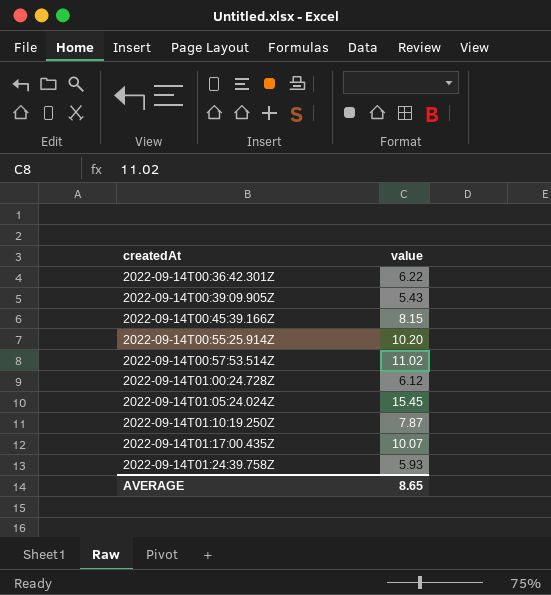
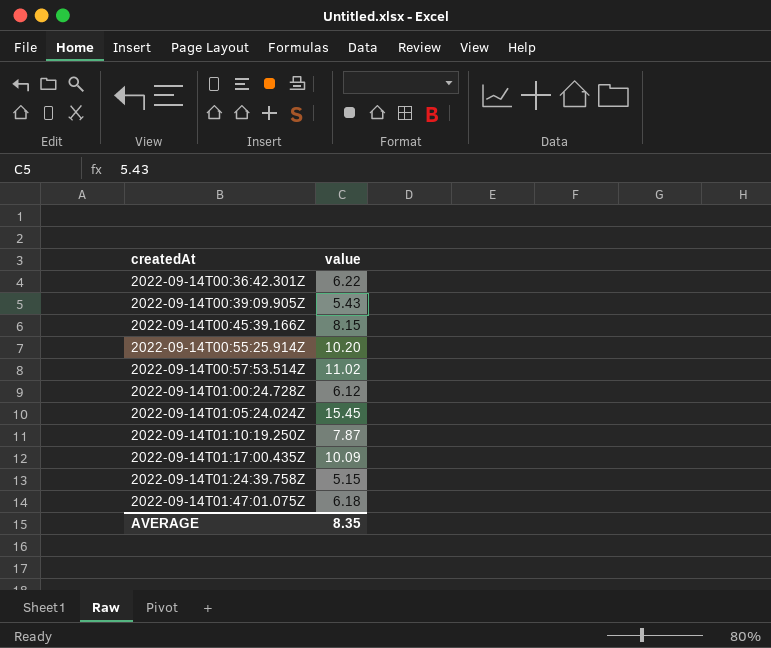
2022-09-14T01:17:00.435Z | value: 10.07 -> 10.09
2022-09-14T01:24:39.758Z | value: 5.93 -> 5.15
row 2022-09-14T01:47:01.075Z: none -> 6.18
AVERAGE | value: 8.65 -> 8.35

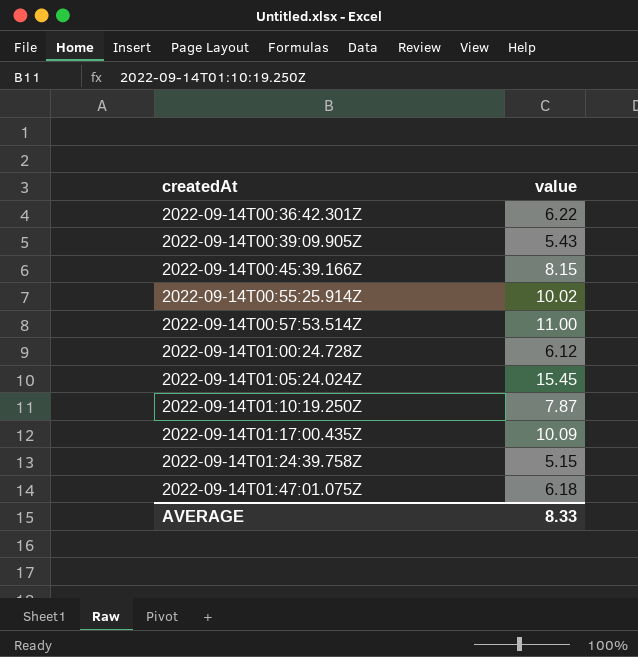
2022-09-14T00:55:25.914Z | value: 10.20 -> 10.02
2022-09-14T00:57:53.514Z | value: 11.02 -> 11.00
AVERAGE | value: 8.35 -> 8.33

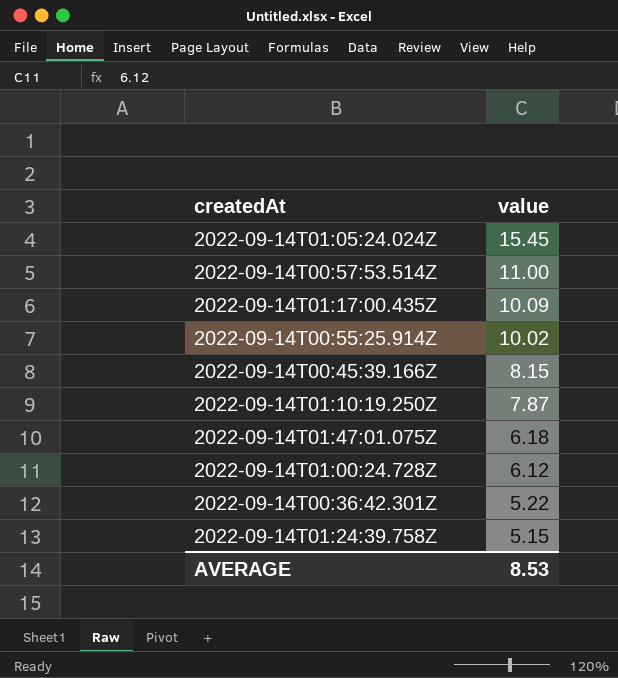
row order: createdAt ascending -> value descending
row 2022-09-14T00:39:09.905Z: 5.43 -> none
2022-09-14T00:36:42.301Z | value: 6.22 -> 5.22
AVERAGE | value: 8.33 -> 8.53

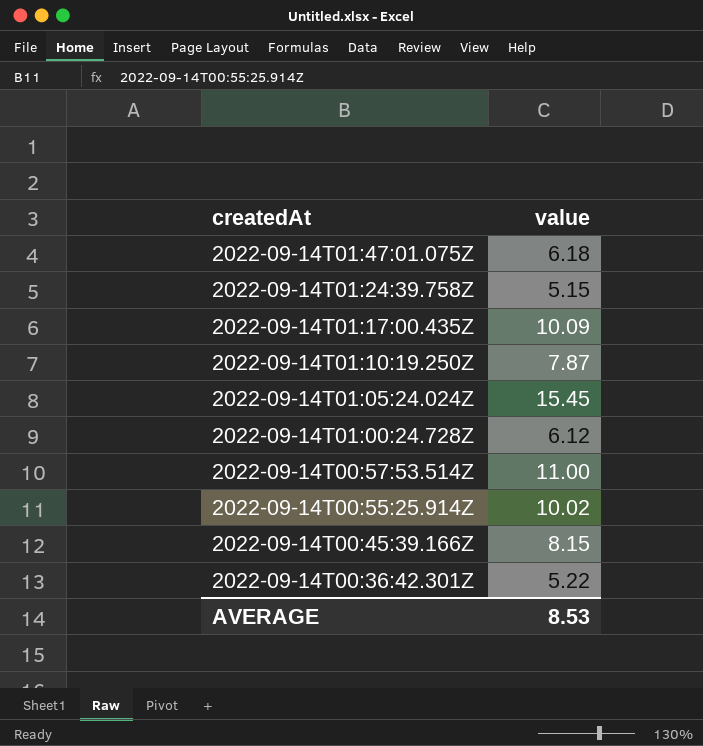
row order: value descending -> createdAt descending

